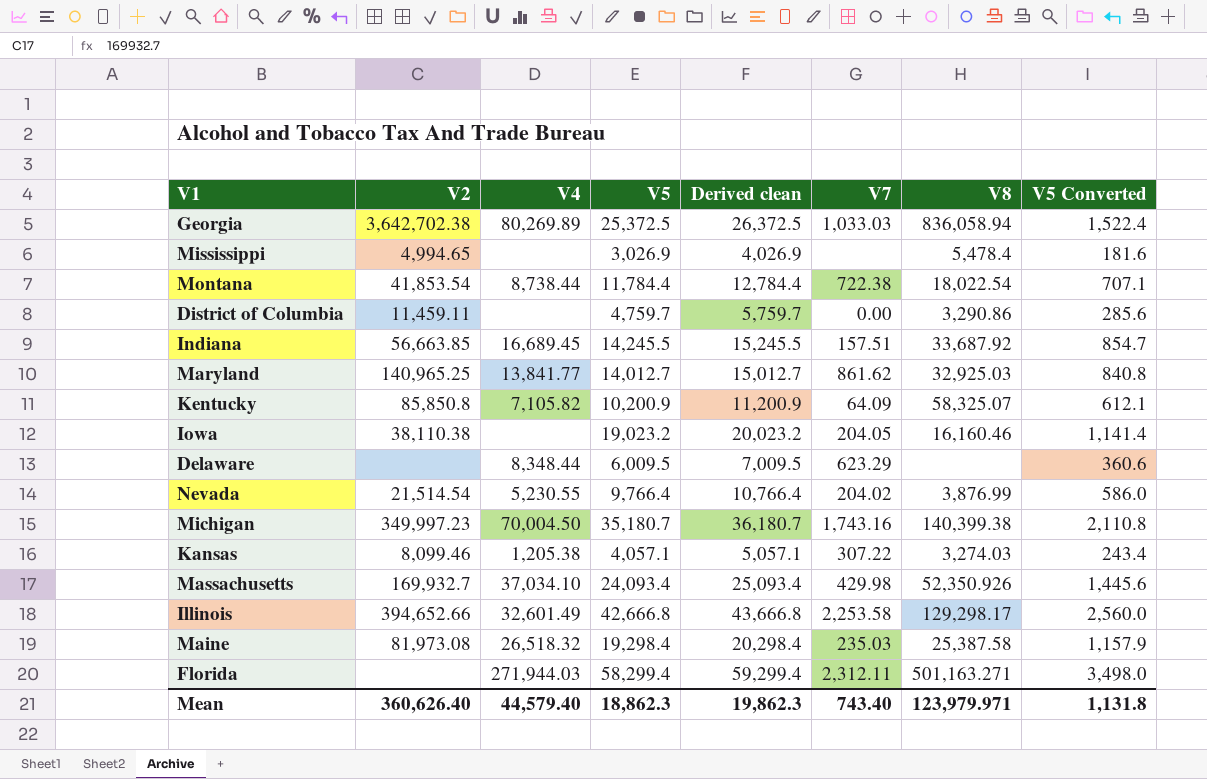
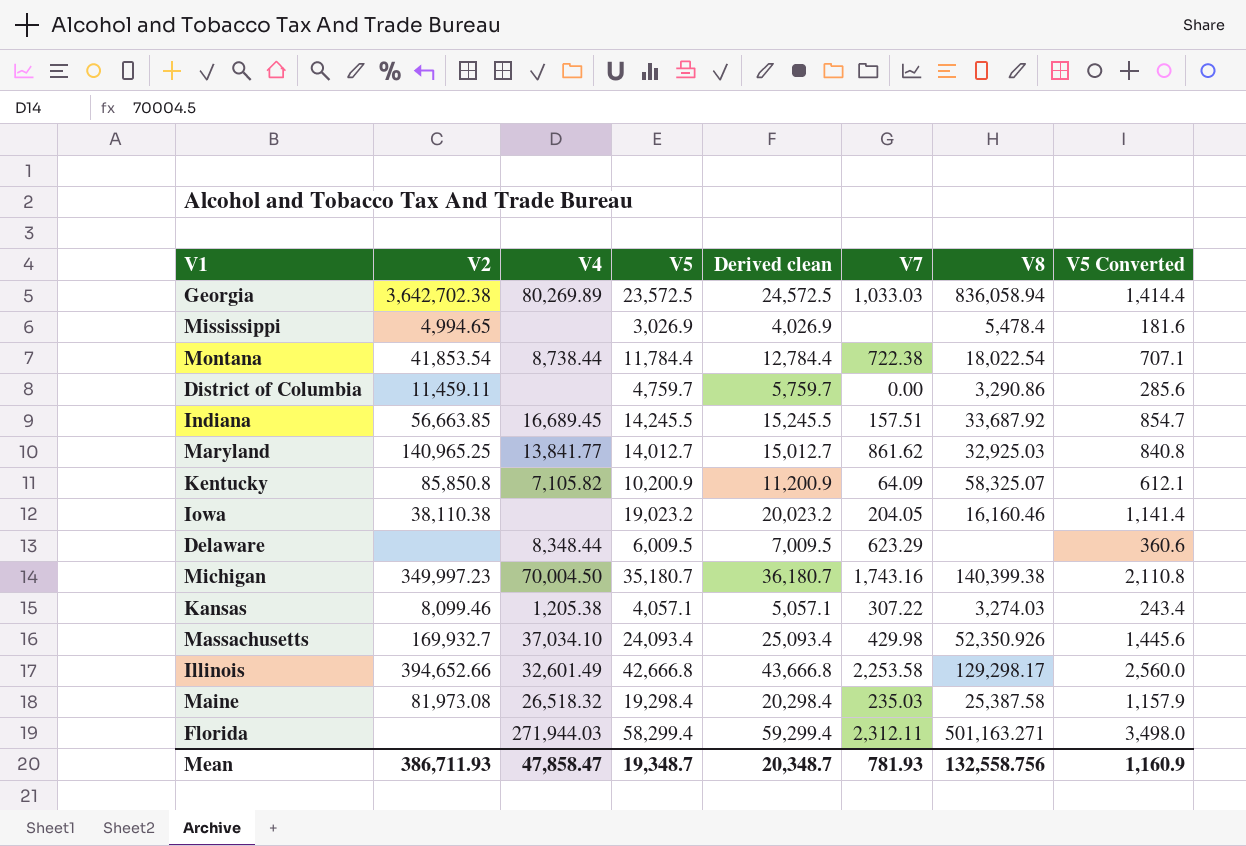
row Nevada: 21,514.54 | 5,230.55 | 9,766.4 | 10,766.4 | 204.02 | 3,876.99 | 586.0 -> none
Georgia | V5: 25,372.5 -> 23,572.5
Georgia | Derived clean: 26,372.5 -> 24,572.5
Georgia | V5 Converted: 1,522.4 -> 1,414.4
Mean | V2: 360,626.40 -> 386,711.93
Mean | V4: 44,579.40 -> 47,858.47
Mean | V5: 18,862.3 -> 19,348.7
Mean | Derived clean: 19,862.3 -> 20,348.7
Mean | V7: 743.40 -> 781.93
Mean | V8: 123,979.971 -> 132,558.756
Mean | V5 Converted: 1,131.8 -> 1,160.9

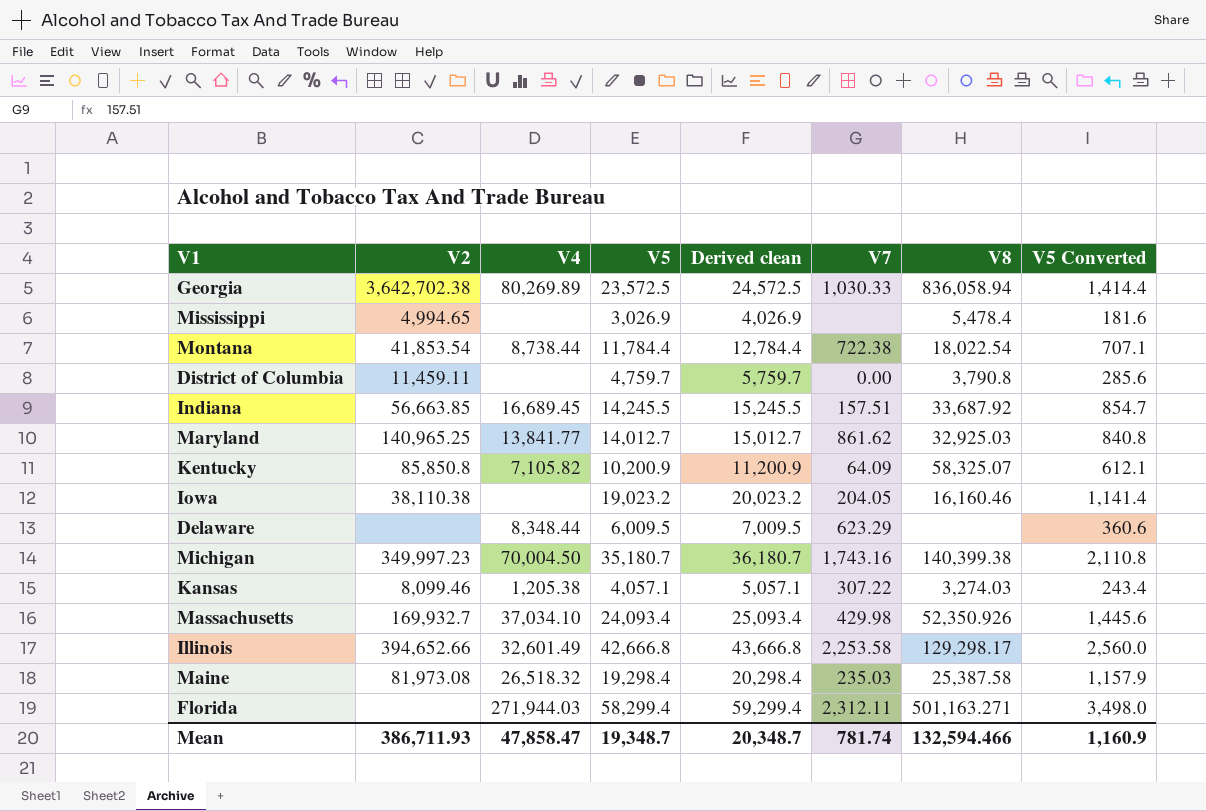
Georgia | V7: 1,033.03 -> 1,030.33
District of Columbia | V8: 3,290.86 -> 3,790.8
Mean | V7: 781.93 -> 781.74
Mean | V8: 132,558.756 -> 132,594.466

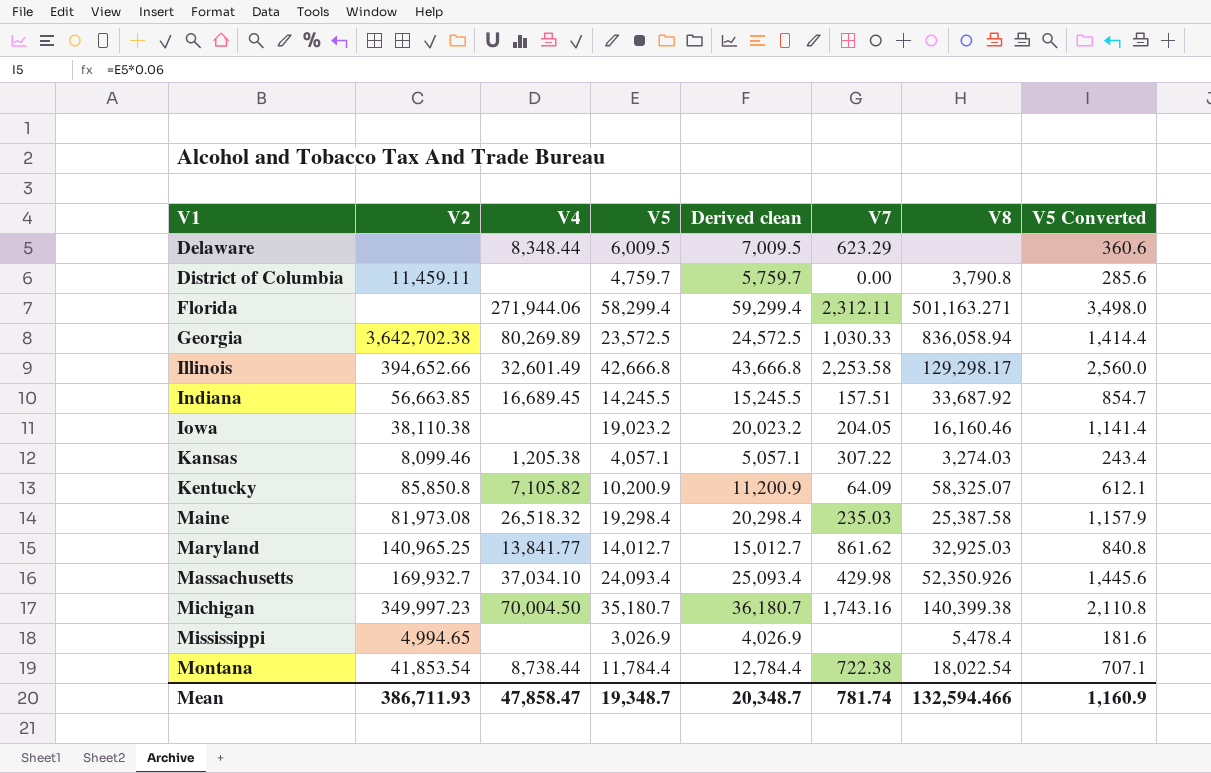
row order: none -> V1 ascending
Florida | V4: 271,944.03 -> 271,944.06

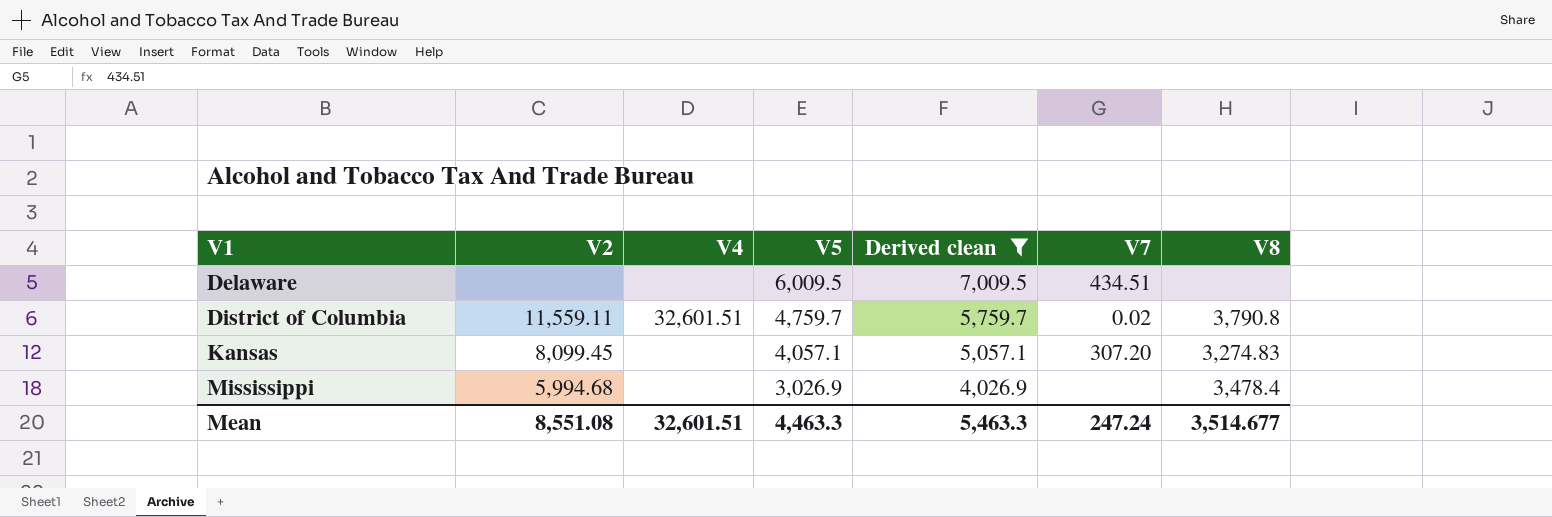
filter: none -> Derived clean <= 7,009.5
column V5 Converted | formula: [V5] * 0.06 -> none
Delaware | V4: 8,348.44 -> none
Delaware | V7: 623.29 -> 434.51
District of Columbia | V2: 11,459.11 -> 11,559.11
District of Columbia | V4: none -> 32,601.51
District of Columbia | V7: 0.00 -> 0.02
Kansas | V2: 8,099.46 -> 8,099.45
Kansas | V4: 1,205.38 -> none
Kansas | V7: 307.22 -> 307.20
Kansas | V8: 3,274.03 -> 3,274.83
Mississippi | V2: 4,994.65 -> 5,994.68
Mississippi | V8: 5,478.4 -> 3,478.4
Mean | V2: 386,711.93 -> 8,551.08
Mean | V4: 47,858.47 -> 32,601.51
Mean | V5: 19,348.7 -> 4,463.3
Mean | Derived clean: 20,348.7 -> 5,463.3
Mean | V7: 781.74 -> 247.24
Mean | V8: 132,594.466 -> 3,514.677

